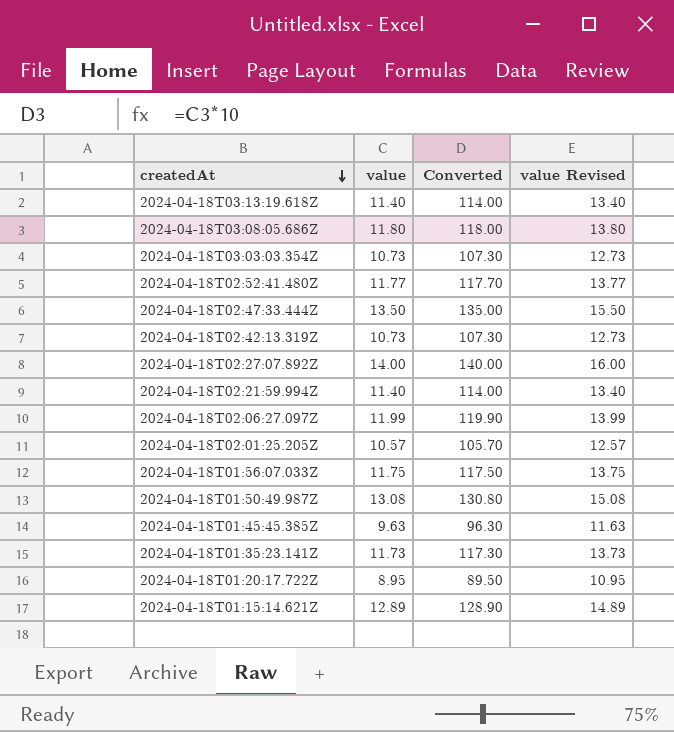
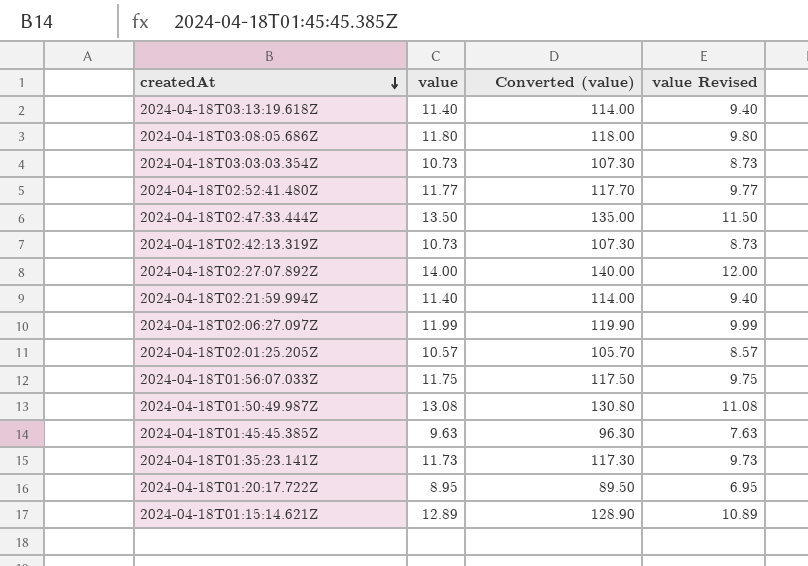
column name: Converted -> Converted (value)
column value Revised | formula: [value] + 2 -> [value] - 2

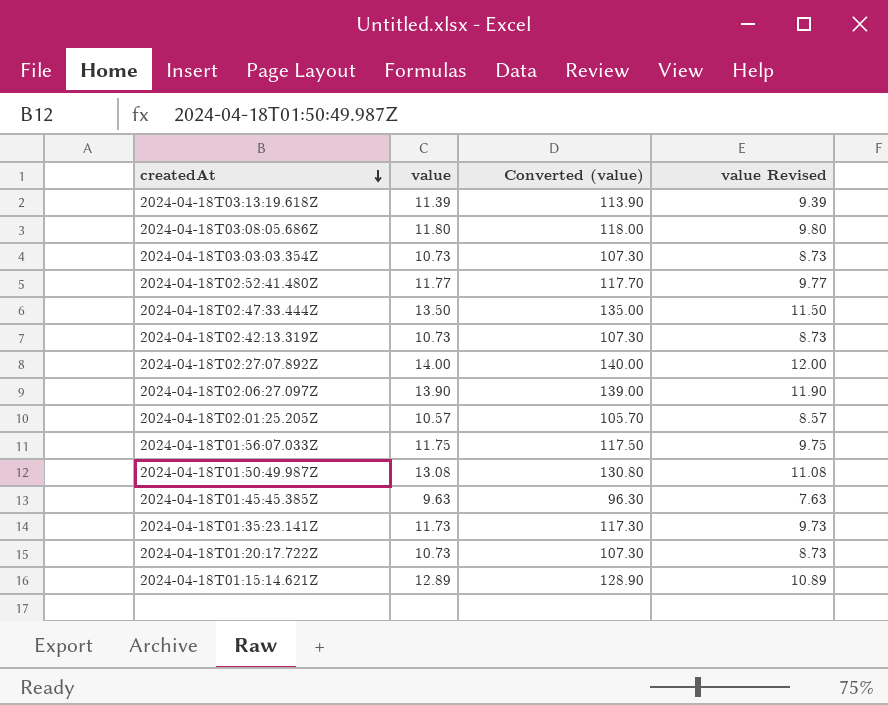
row 2024-04-18T02:21:59.994Z: 11.40 | 114.00 | 9.40 -> none
2024-04-18T03:13:19.618Z | value: 11.40 -> 11.39
2024-04-18T03:13:19.618Z | Converted (value): 114.00 -> 113.90
2024-04-18T03:13:19.618Z | value Revised: 9.40 -> 9.39
2024-04-18T02:06:27.097Z | value: 11.99 -> 13.90
2024-04-18T02:06:27.097Z | Converted (value): 119.90 -> 139.00
2024-04-18T02:06:27.097Z | value Revised: 9.99 -> 11.90
2024-04-18T01:20:17.722Z | value: 8.95 -> 10.73
2024-04-18T01:20:17.722Z | Converted (value): 89.50 -> 107.30
2024-04-18T01:20:17.722Z | value Revised: 6.95 -> 8.73

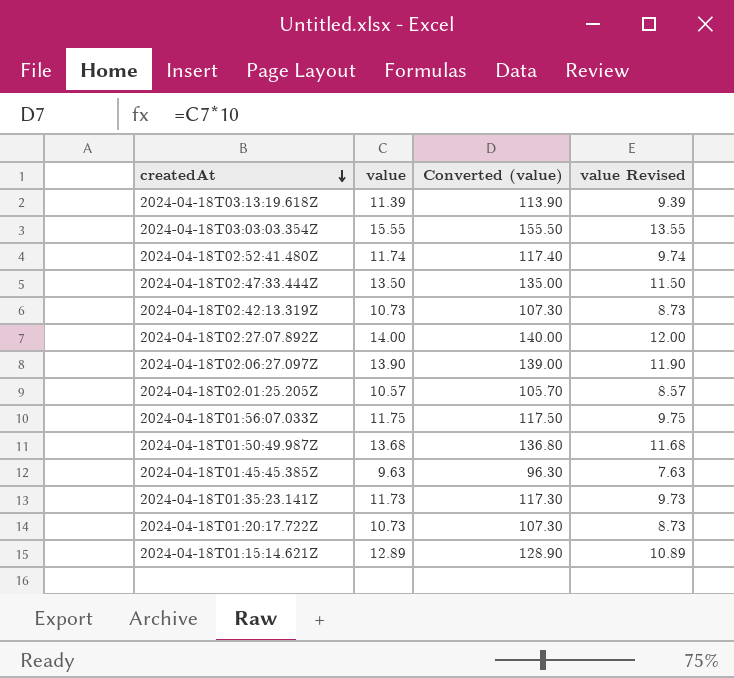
row 2024-04-18T03:08:05.686Z: 11.80 | 118.00 | 9.80 -> none
2024-04-18T03:03:03.354Z | value: 10.73 -> 15.55
2024-04-18T03:03:03.354Z | Converted (value): 107.30 -> 155.50
2024-04-18T03:03:03.354Z | value Revised: 8.73 -> 13.55
2024-04-18T02:52:41.480Z | value: 11.77 -> 11.74
2024-04-18T02:52:41.480Z | Converted (value): 117.70 -> 117.40
2024-04-18T02:52:41.480Z | value Revised: 9.77 -> 9.74
2024-04-18T01:50:49.987Z | value: 13.08 -> 13.68
2024-04-18T01:50:49.987Z | Converted (value): 130.80 -> 136.80
2024-04-18T01:50:49.987Z | value Revised: 11.08 -> 11.68

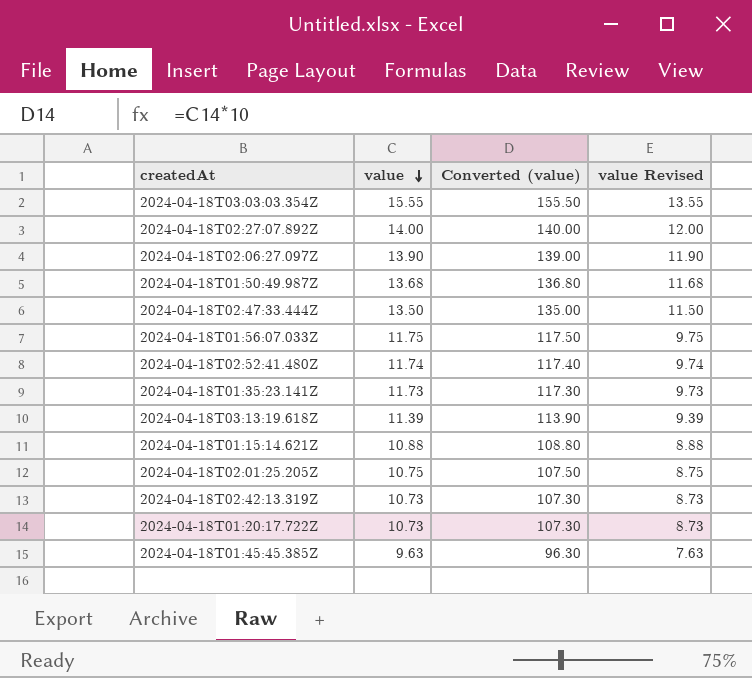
row order: createdAt descending -> value descending
2024-04-18T01:15:14.621Z | value: 12.89 -> 10.88
2024-04-18T01:15:14.621Z | Converted (value): 128.90 -> 108.80
2024-04-18T01:15:14.621Z | value Revised: 10.89 -> 8.88
2024-04-18T02:01:25.205Z | value: 10.57 -> 10.75
2024-04-18T02:01:25.205Z | Converted (value): 105.70 -> 107.50
2024-04-18T02:01:25.205Z | value Revised: 8.57 -> 8.75

